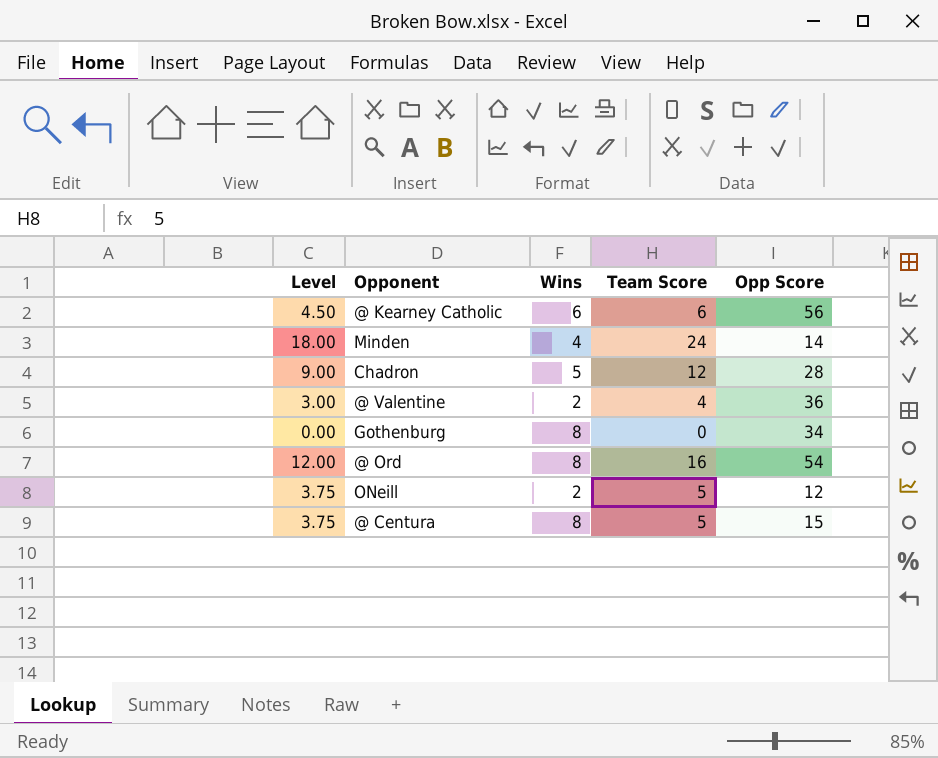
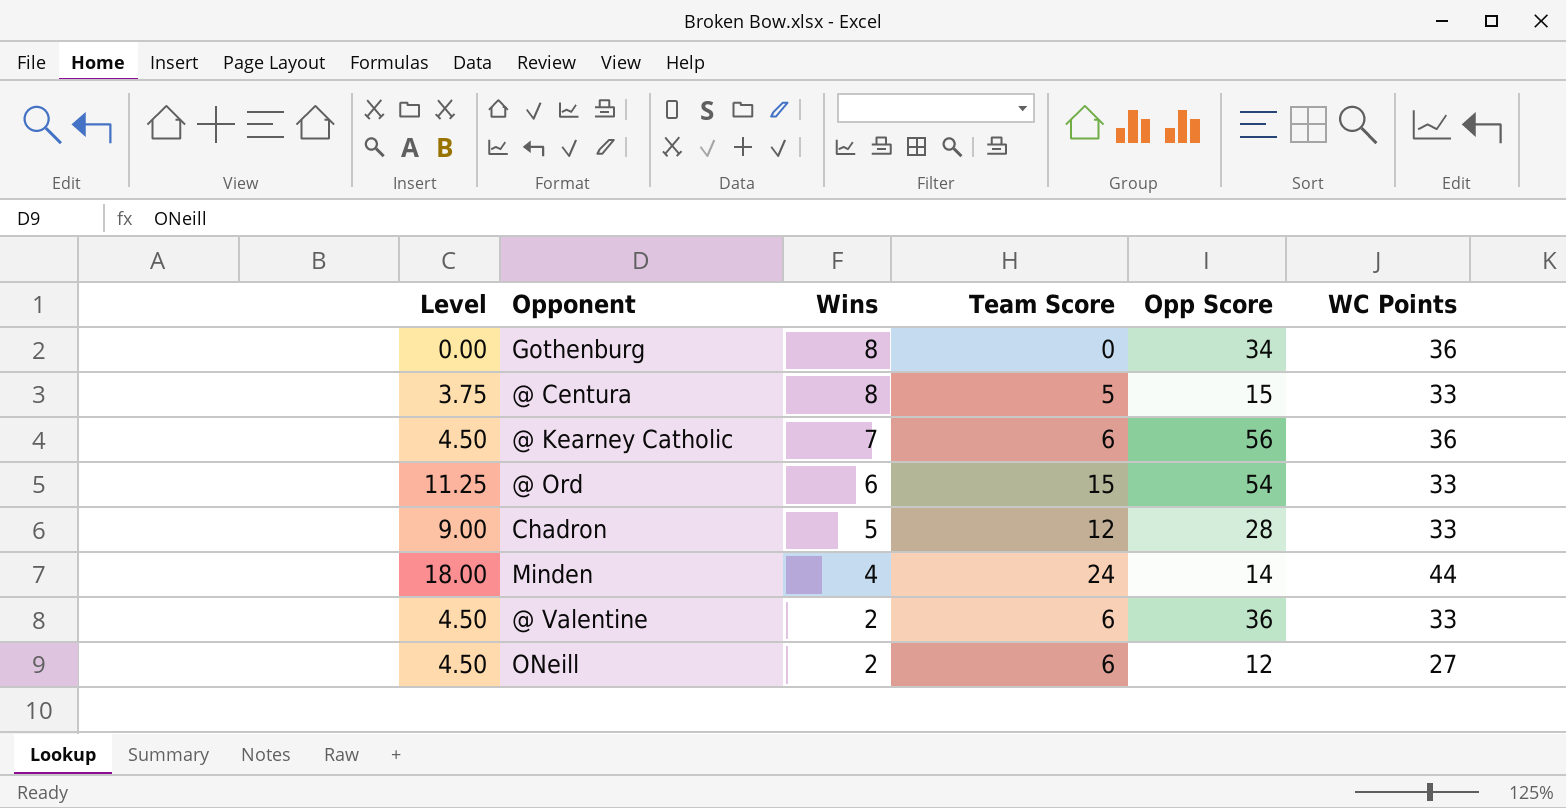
row order: none -> Wins descending
column WC Points | position: none -> 6
@ Kearney Catholic | Wins: 6 -> 7
@ Ord | Level: 12.00 -> 11.25
@ Ord | Wins: 8 -> 6
@ Ord | Team Score: 16 -> 15
@ Valentine | Level: 3.00 -> 4.50
@ Valentine | Team Score: 4 -> 6
ONeill | Level: 3.75 -> 4.50
ONeill | Team Score: 5 -> 6

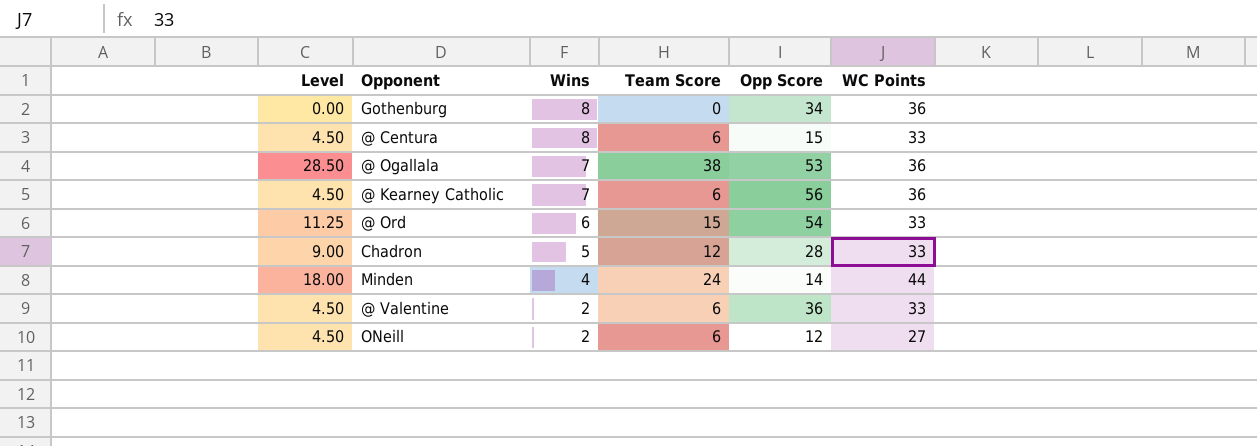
@ Centura | Level: 3.75 -> 4.50
@ Centura | Team Score: 5 -> 6
row @ Ogallala: none -> 28.50 | 7 | 38 | 53 | 36

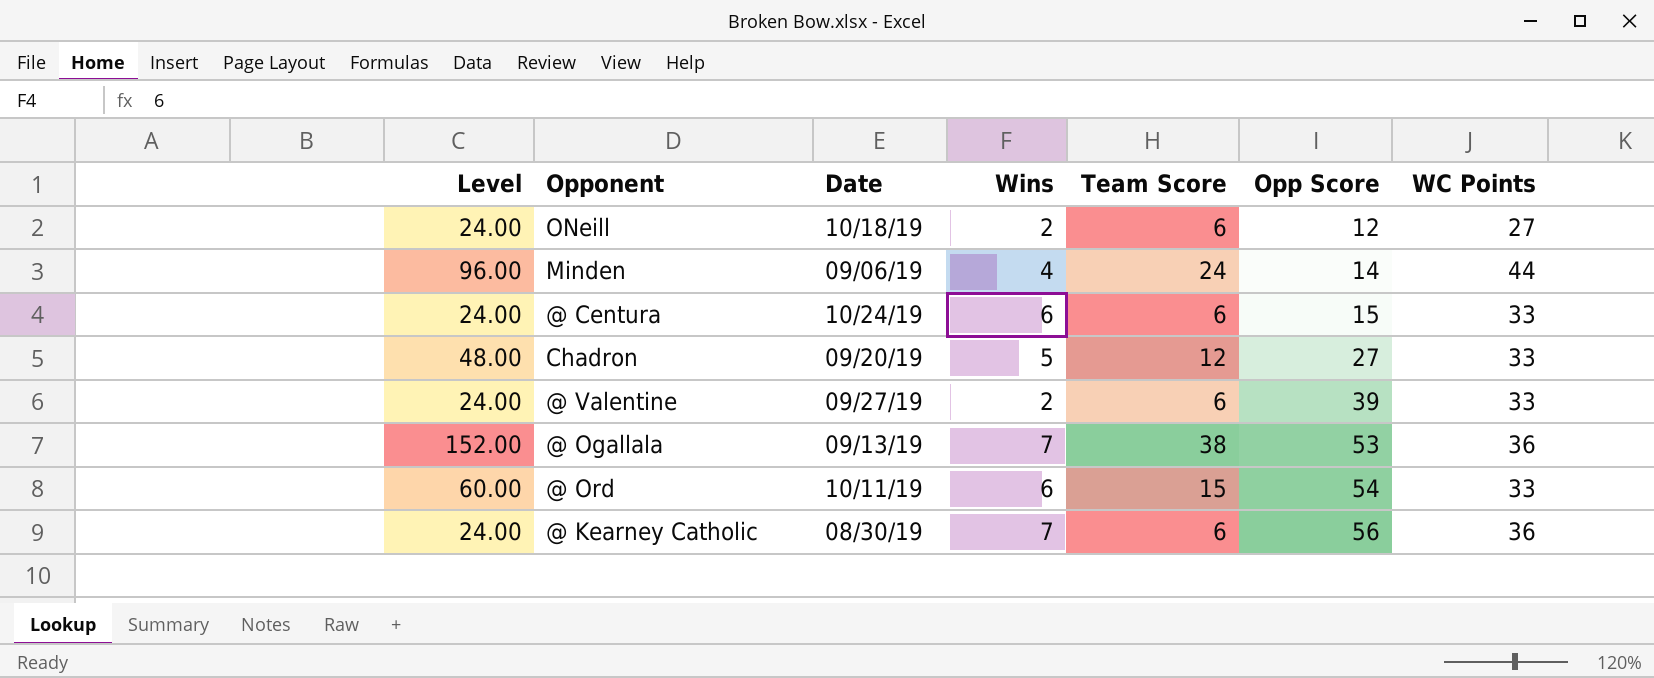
row order: Wins descending -> Opp Score ascending
column Level | formula: [Team Score] * 0.75 -> [Team Score] * 4
column Date | position: none -> 3
row Gothenburg: 0.00 | 8 | 0 | 34 | 36 -> none
@ Centura | Wins: 8 -> 6
Chadron | Opp Score: 28 -> 27
@ Valentine | Opp Score: 36 -> 39

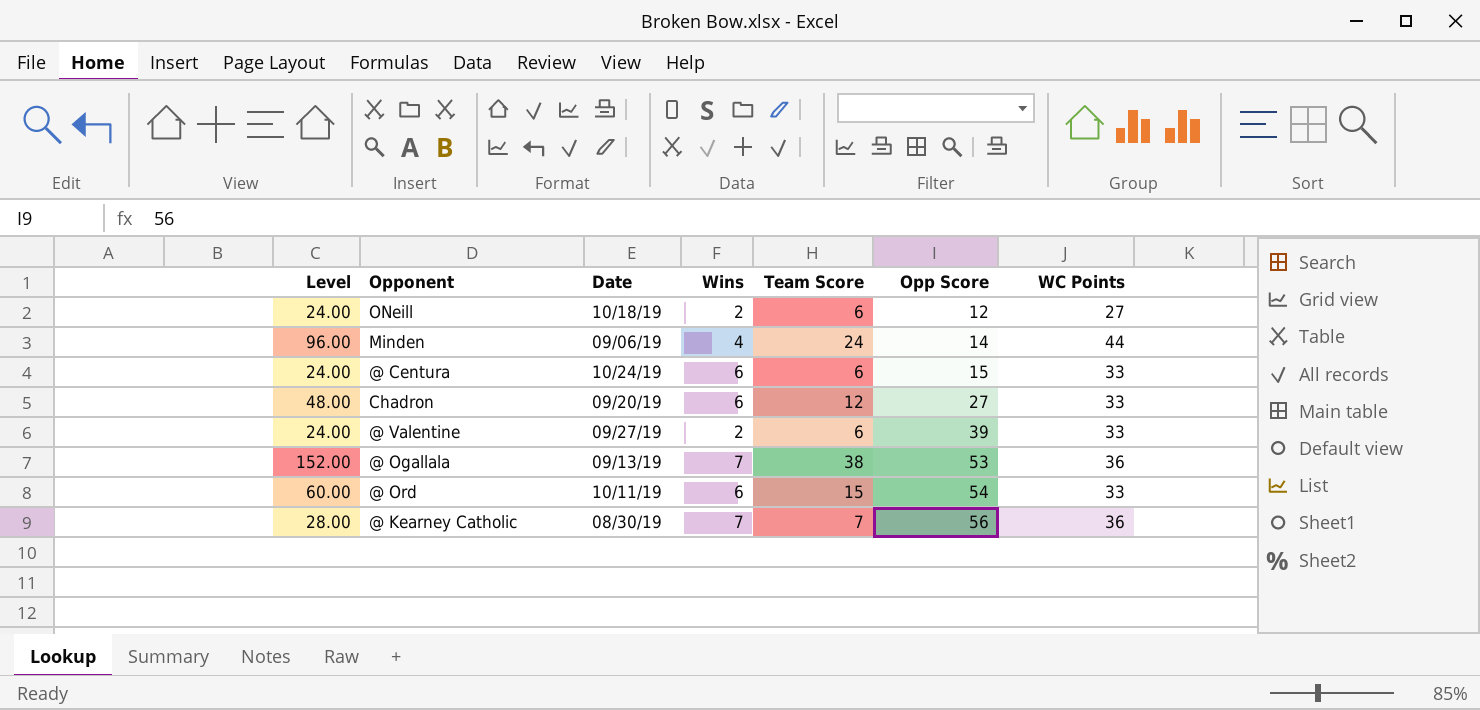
Chadron | Wins: 5 -> 6
@ Kearney Catholic | Level: 24.00 -> 28.00
@ Kearney Catholic | Team Score: 6 -> 7

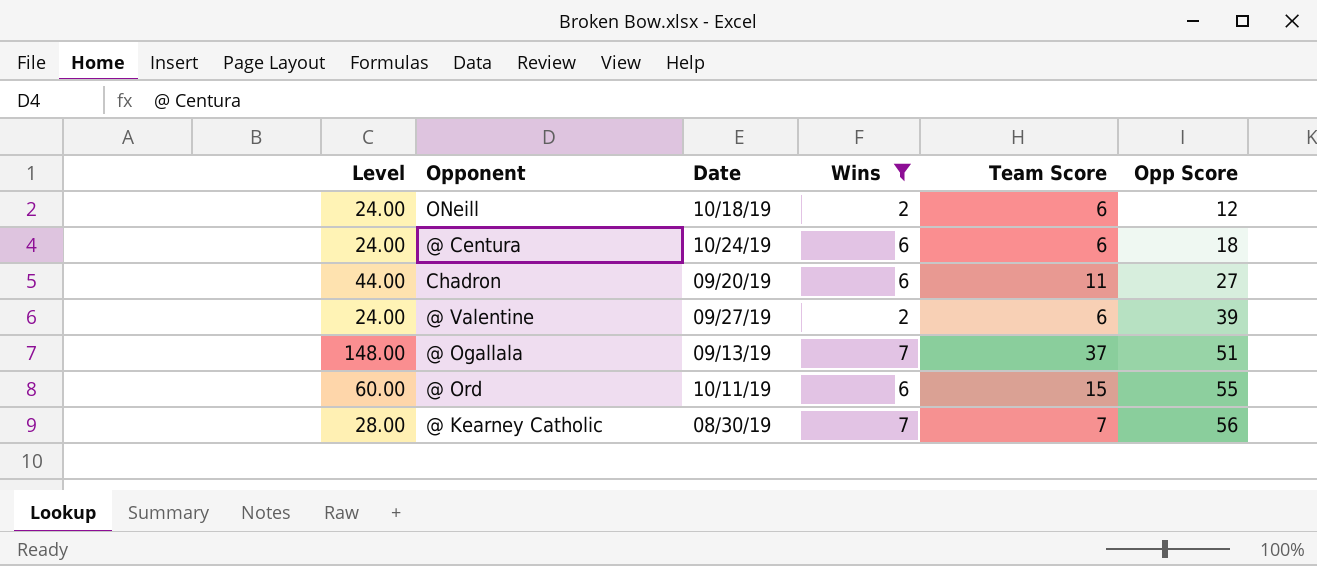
filter: none -> Wins != 4
column WC Points | position: 7 -> none
@ Centura | Opp Score: 15 -> 18
Chadron | Level: 48.00 -> 44.00
Chadron | Team Score: 12 -> 11
@ Ogallala | Level: 152.00 -> 148.00
@ Ogallala | Team Score: 38 -> 37
@ Ogallala | Opp Score: 53 -> 51
@ Ord | Opp Score: 54 -> 55

